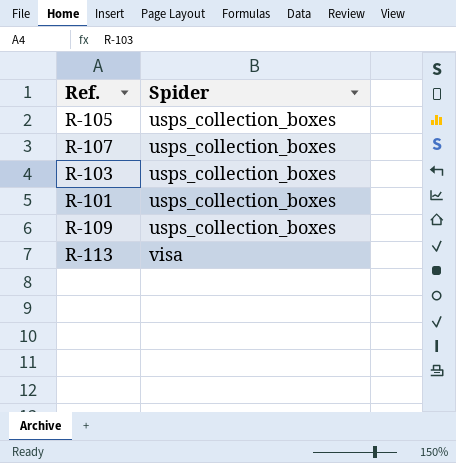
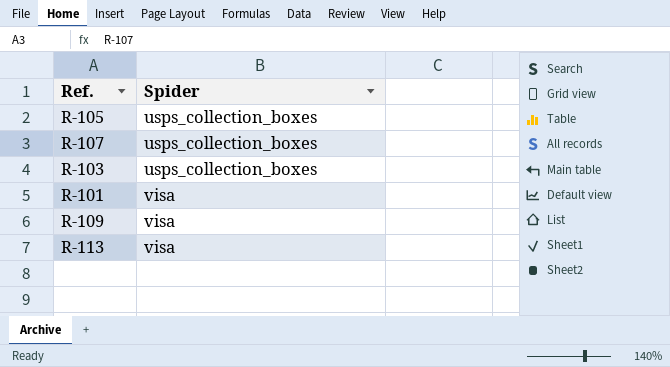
R-101 | Spider: usps_collection_boxes -> visa
R-109 | Spider: usps_collection_boxes -> visa

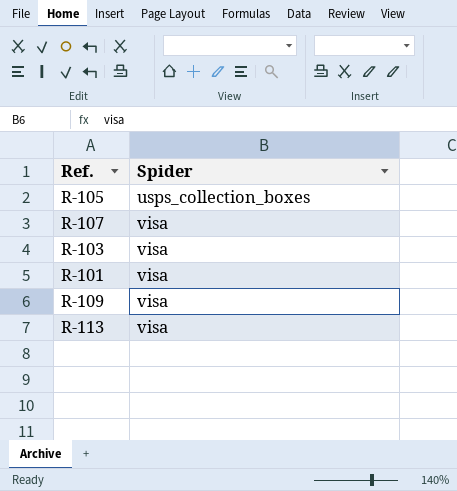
R-107 | Spider: usps_collection_boxes -> visa
R-103 | Spider: usps_collection_boxes -> visa

